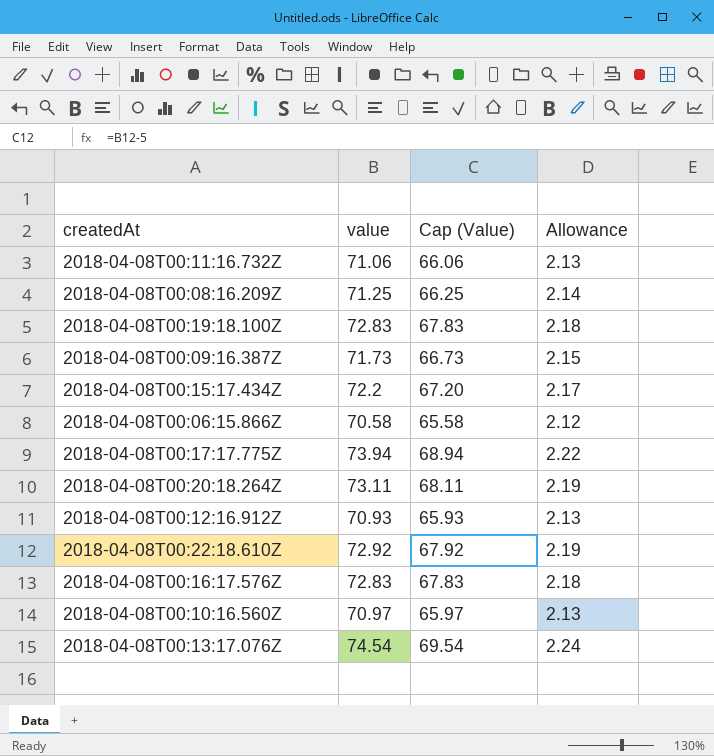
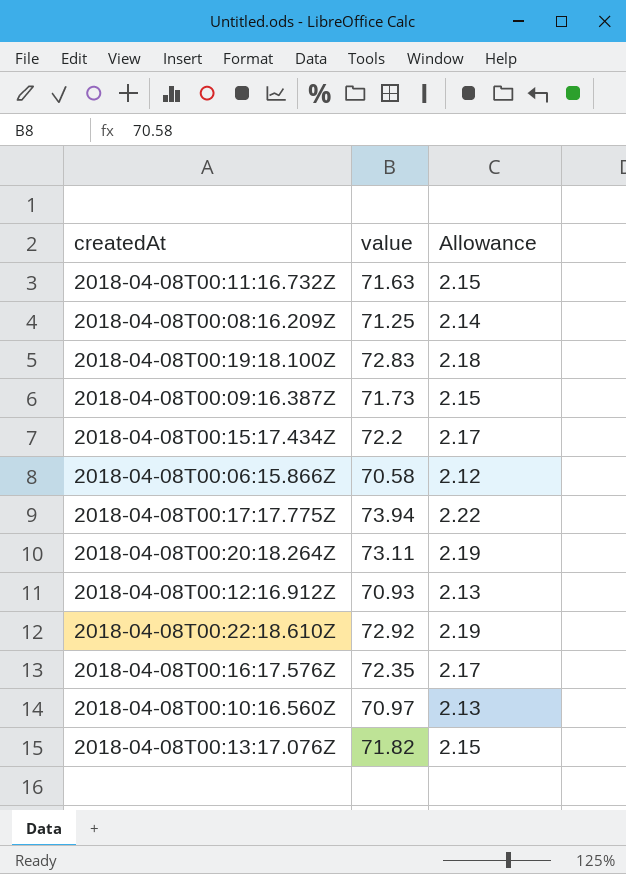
column Cap (Value) | formula: [value] - 5 -> none
2018-04-08T00:11:16.732Z | value: 71.06 -> 71.63
2018-04-08T00:11:16.732Z | Allowance: 2.13 -> 2.15
2018-04-08T00:16:17.576Z | value: 72.83 -> 72.35
2018-04-08T00:16:17.576Z | Allowance: 2.18 -> 2.17
2018-04-08T00:13:17.076Z | value: 74.54 -> 71.82
2018-04-08T00:13:17.076Z | Allowance: 2.24 -> 2.15

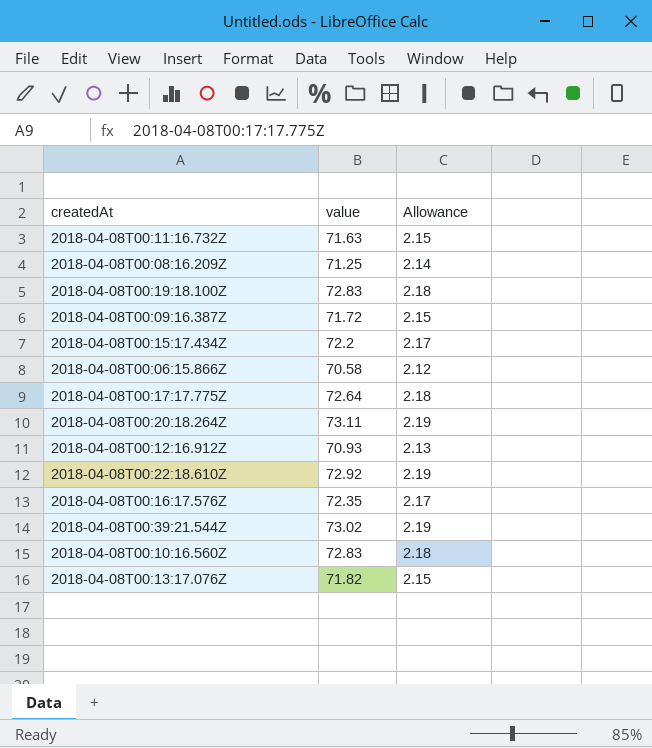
2018-04-08T00:09:16.387Z | value: 71.73 -> 71.72
2018-04-08T00:17:17.775Z | value: 73.94 -> 72.64
2018-04-08T00:17:17.775Z | Allowance: 2.22 -> 2.18
row 2018-04-08T00:39:21.544Z: none -> 73.02 | 2.19
2018-04-08T00:10:16.560Z | value: 70.97 -> 72.83
2018-04-08T00:10:16.560Z | Allowance: 2.13 -> 2.18

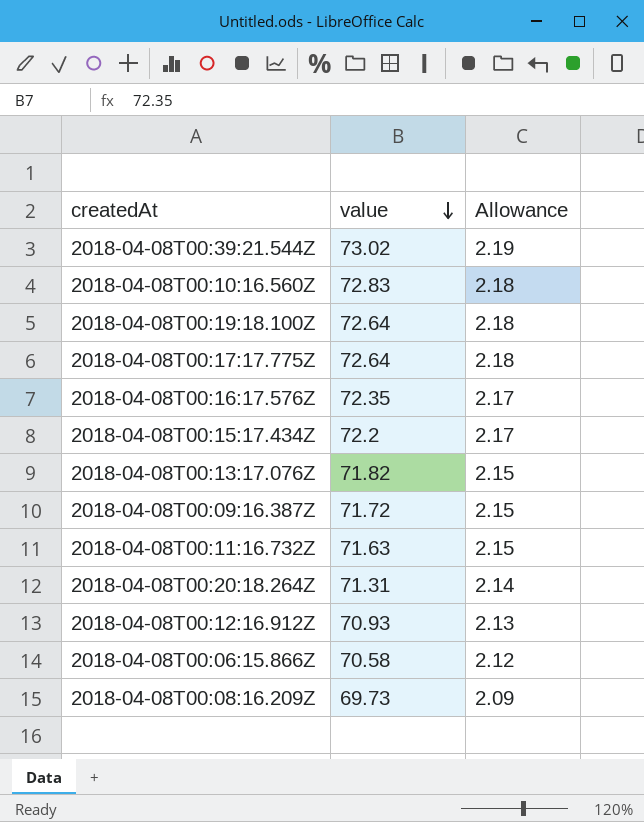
row order: none -> value descending
row 2018-04-08T00:22:18.610Z: 72.92 | 2.19 -> none
2018-04-08T00:19:18.100Z | value: 72.83 -> 72.64
2018-04-08T00:20:18.264Z | value: 73.11 -> 71.31
2018-04-08T00:20:18.264Z | Allowance: 2.19 -> 2.14
2018-04-08T00:08:16.209Z | value: 71.25 -> 69.73
2018-04-08T00:08:16.209Z | Allowance: 2.14 -> 2.09

